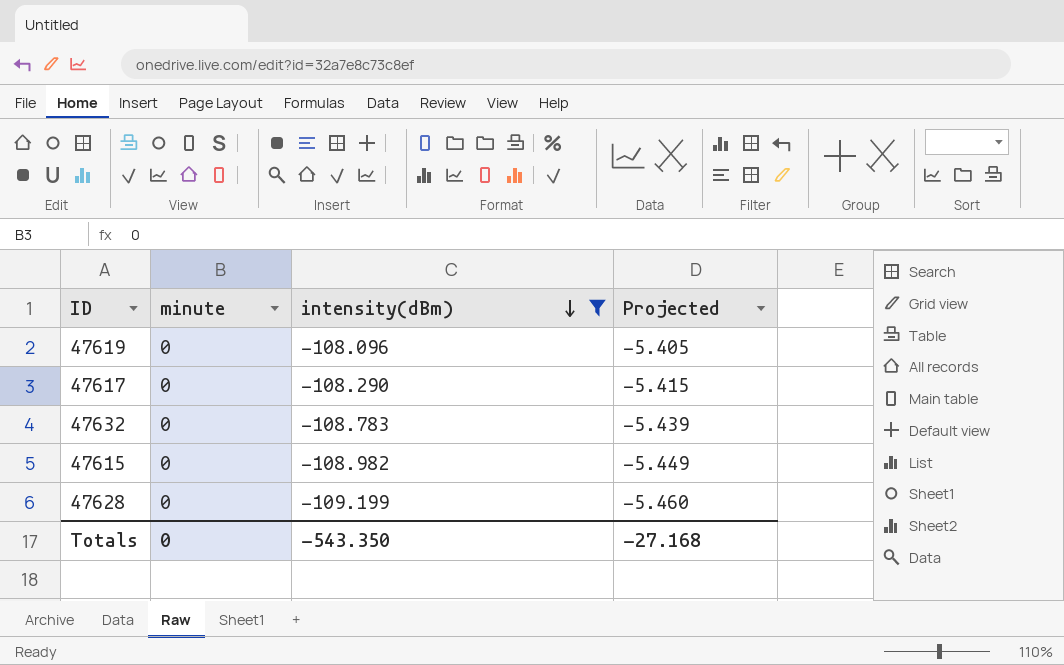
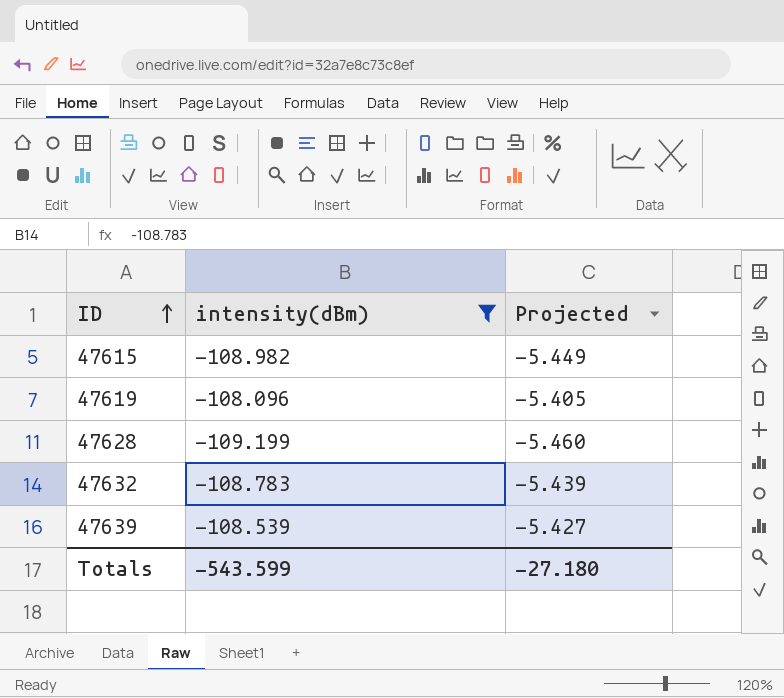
row order: intensity(dBm) descending -> ID ascending
column minute | position: 2 -> none
row 47617: 0 | -108.290 | -5.415 -> none
row 47639: none -> -108.539 | -5.427
Totals | intensity(dBm): -543.350 -> -543.599
Totals | Projected: -27.168 -> -27.180

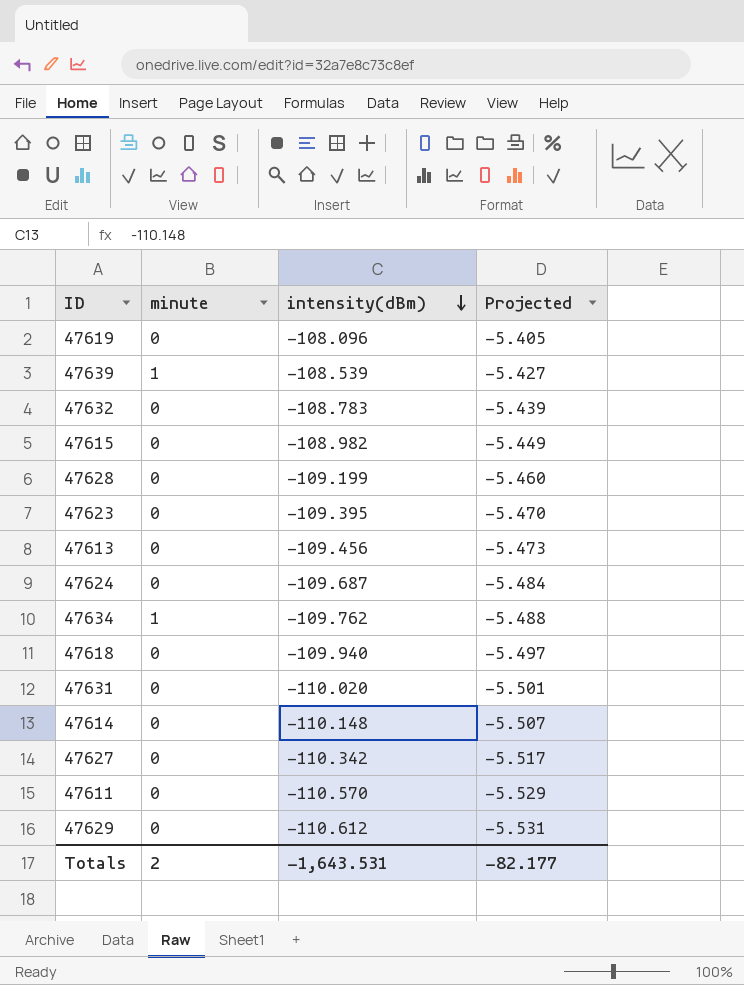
filter: intensity(dBm) >= -109.199 -> none
row order: ID ascending -> intensity(dBm) descending
column minute | position: none -> 2
Totals | intensity(dBm): -543.599 -> -1,643.531
Totals | Projected: -27.180 -> -82.177

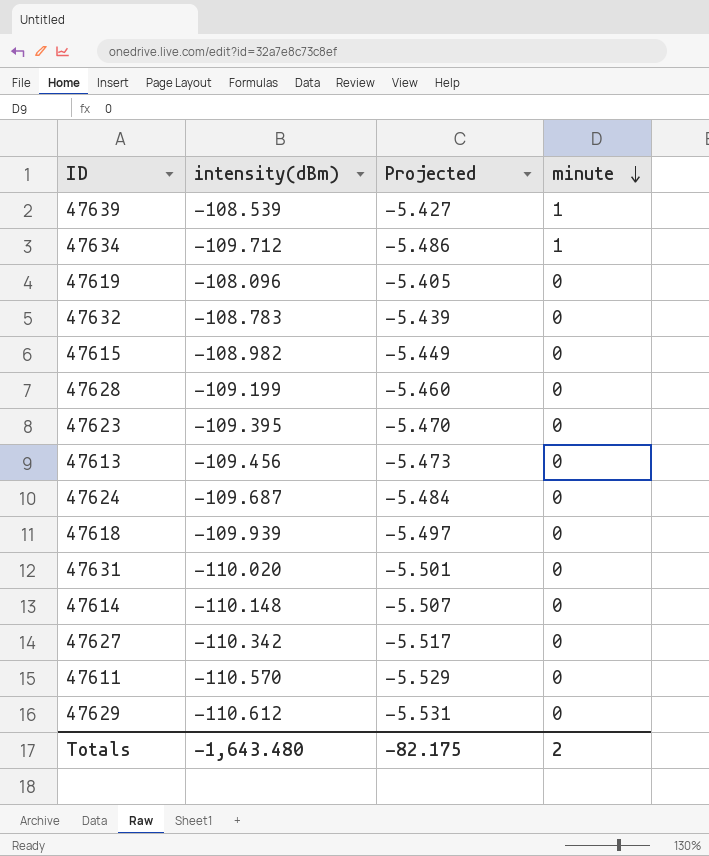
row order: intensity(dBm) descending -> minute descending
column minute | position: 2 -> 4
47634 | intensity(dBm): -109.762 -> -109.712
47634 | Projected: -5.488 -> -5.486
47618 | intensity(dBm): -109.940 -> -109.939
Totals | intensity(dBm): -1,643.531 -> -1,643.480
Totals | Projected: -82.177 -> -82.175

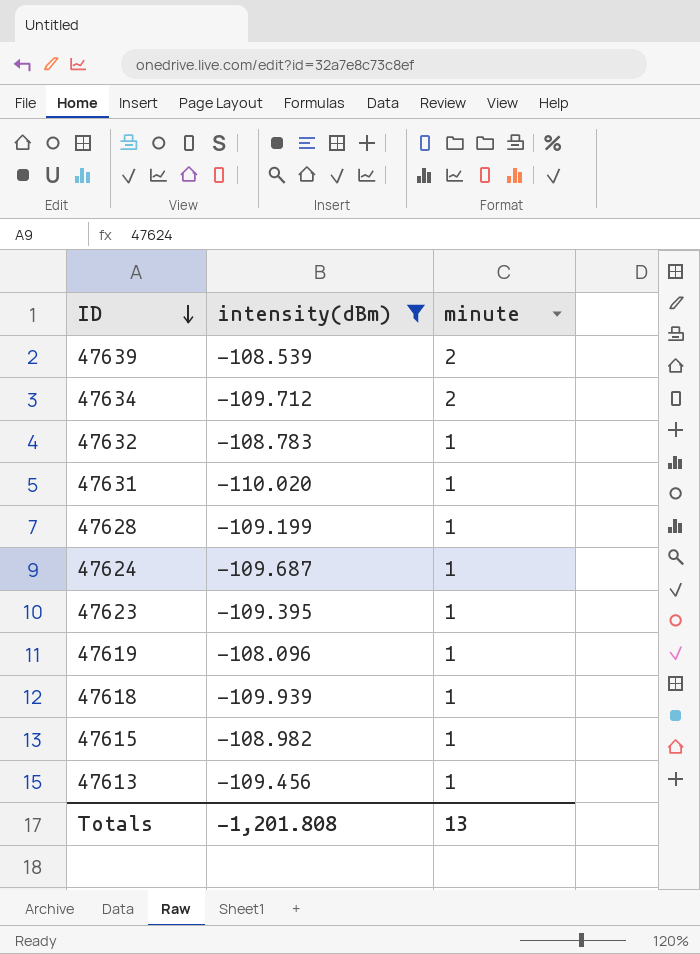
filter: none -> intensity(dBm) >= -110.020
row order: minute descending -> ID descending
column Projected | formula: [intensity(dBm)] * 0.05 -> none
47639 | minute: 1 -> 2
47634 | minute: 1 -> 2
47632 | minute: 0 -> 1
47631 | minute: 0 -> 1
47628 | minute: 0 -> 1
47624 | minute: 0 -> 1
47623 | minute: 0 -> 1
47619 | minute: 0 -> 1
47618 | minute: 0 -> 1
47615 | minute: 0 -> 1
47613 | minute: 0 -> 1
Totals | intensity(dBm): -1,643.480 -> -1,201.808
Totals | minute: 2 -> 13

